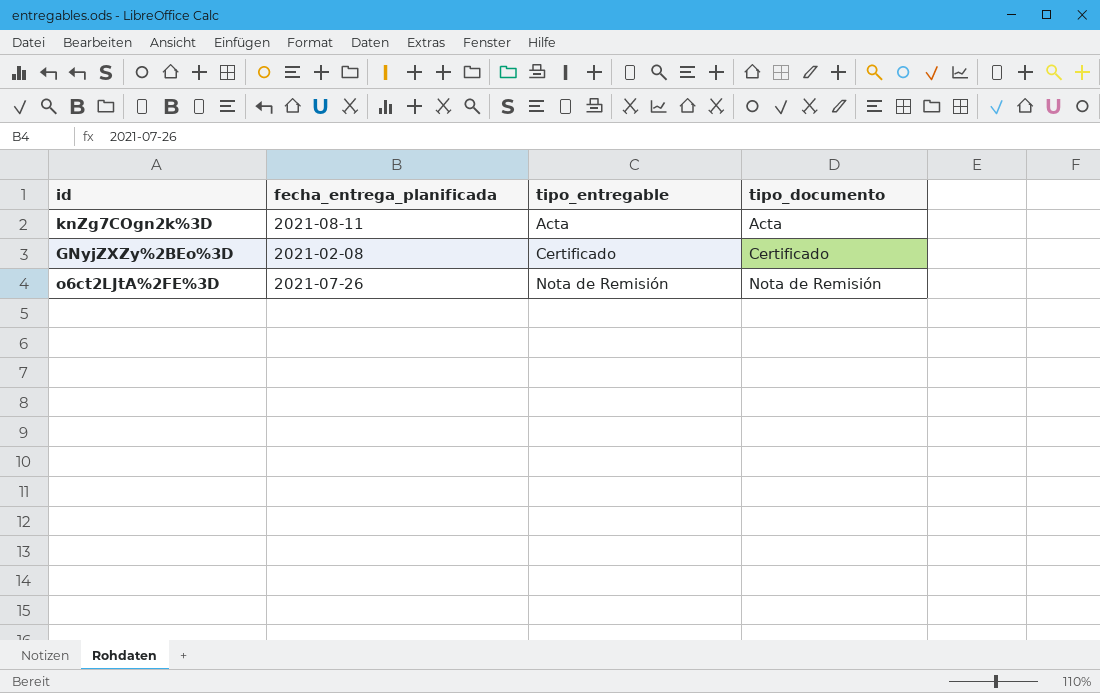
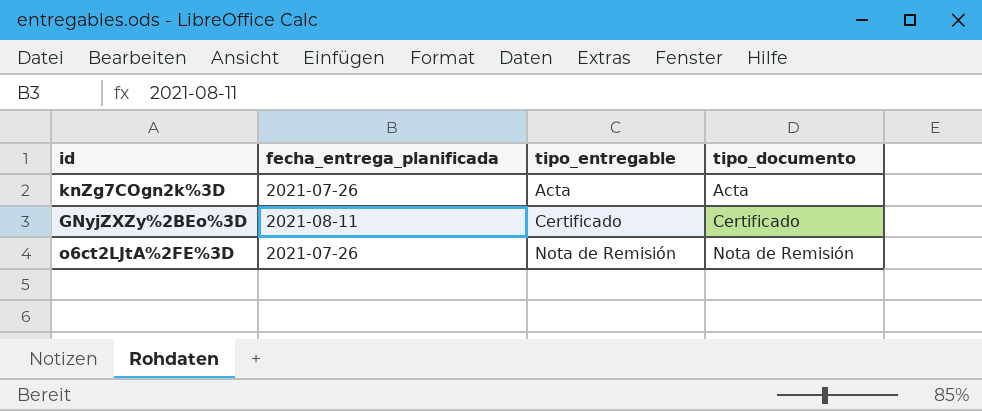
knZg7COgn2k%3D | fecha_entrega_planificada: 2021-08-11 -> 2021-07-26
GNyjZXZy%2BEo%3D | fecha_entrega_planificada: 2021-02-08 -> 2021-08-11

